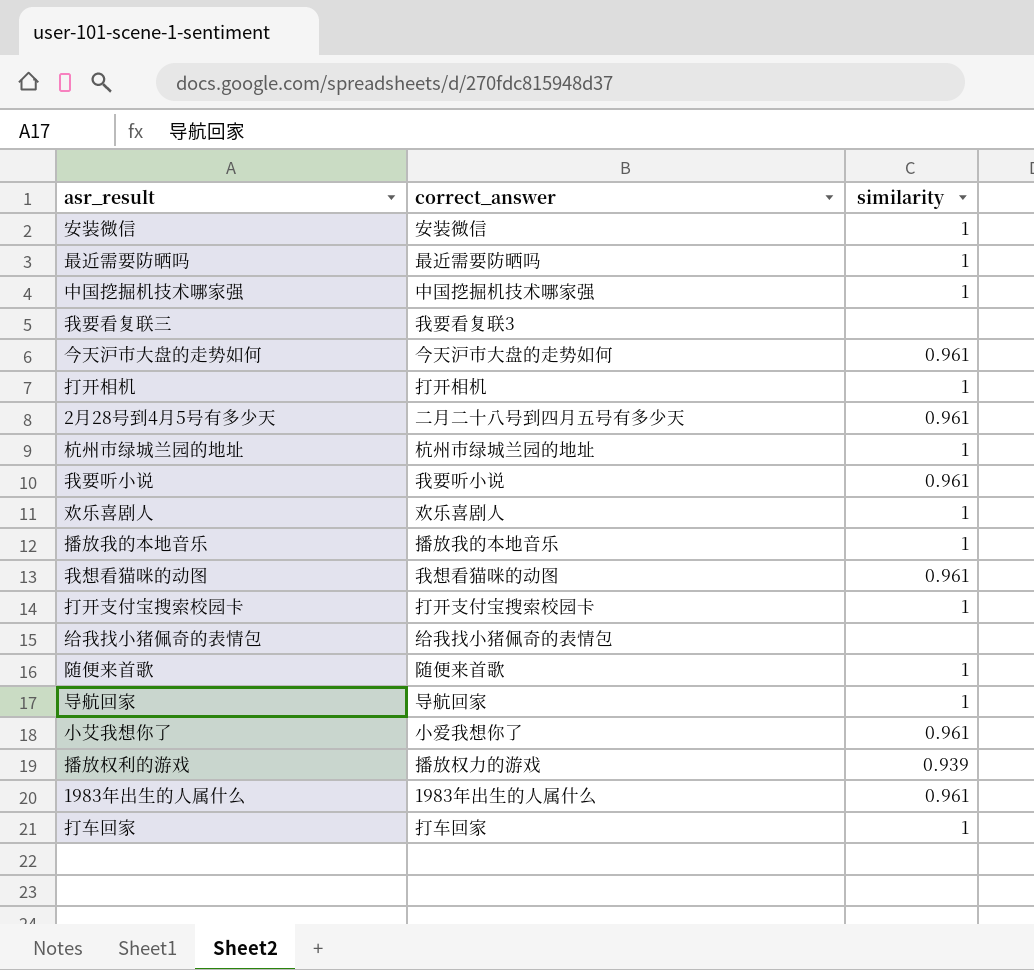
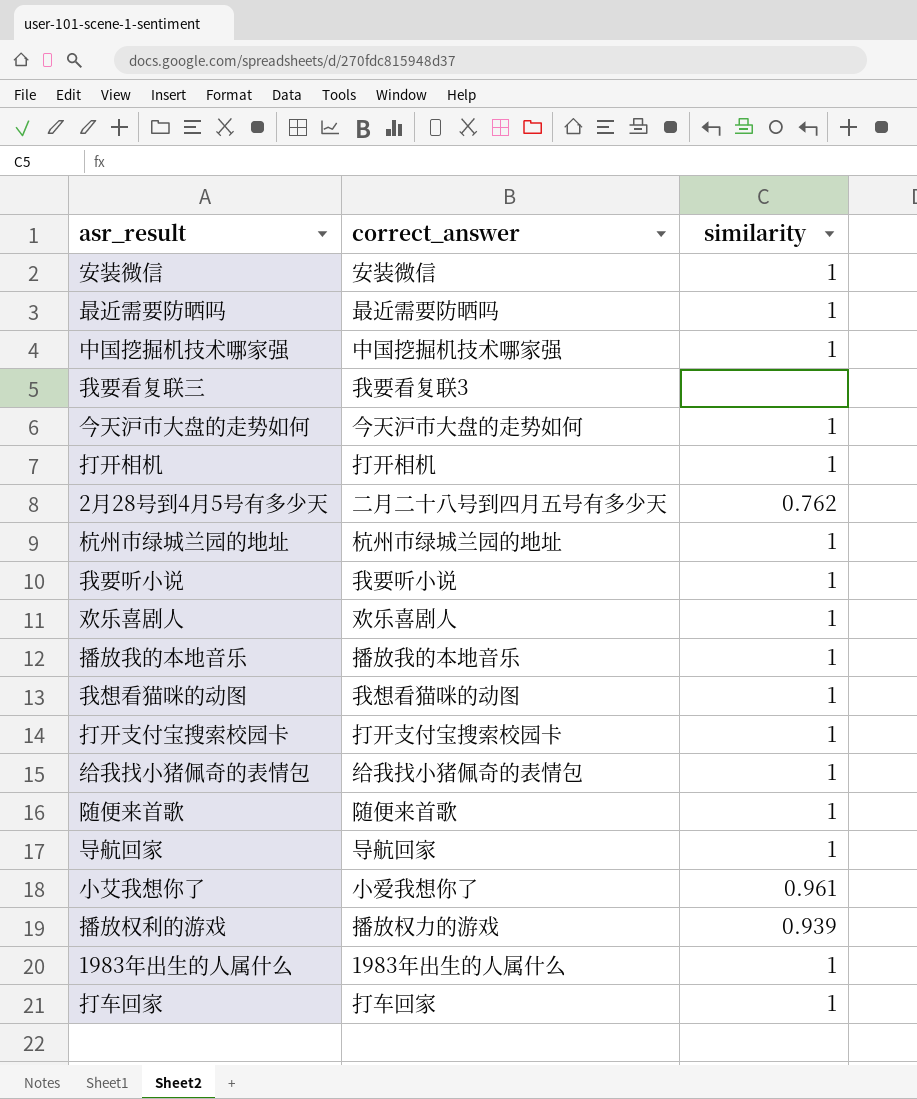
今天沪市大盘的走势如何 | similarity: 0.961 -> 1
2月28号到4月5号有多少天 | similarity: 0.961 -> 0.762
我要听小说 | similarity: 0.961 -> 1
我想看猫咪的动图 | similarity: 0.961 -> 1
给我找小猪佩奇的表情包 | similarity: none -> 1
1983年出生的人属什么 | similarity: 0.961 -> 1

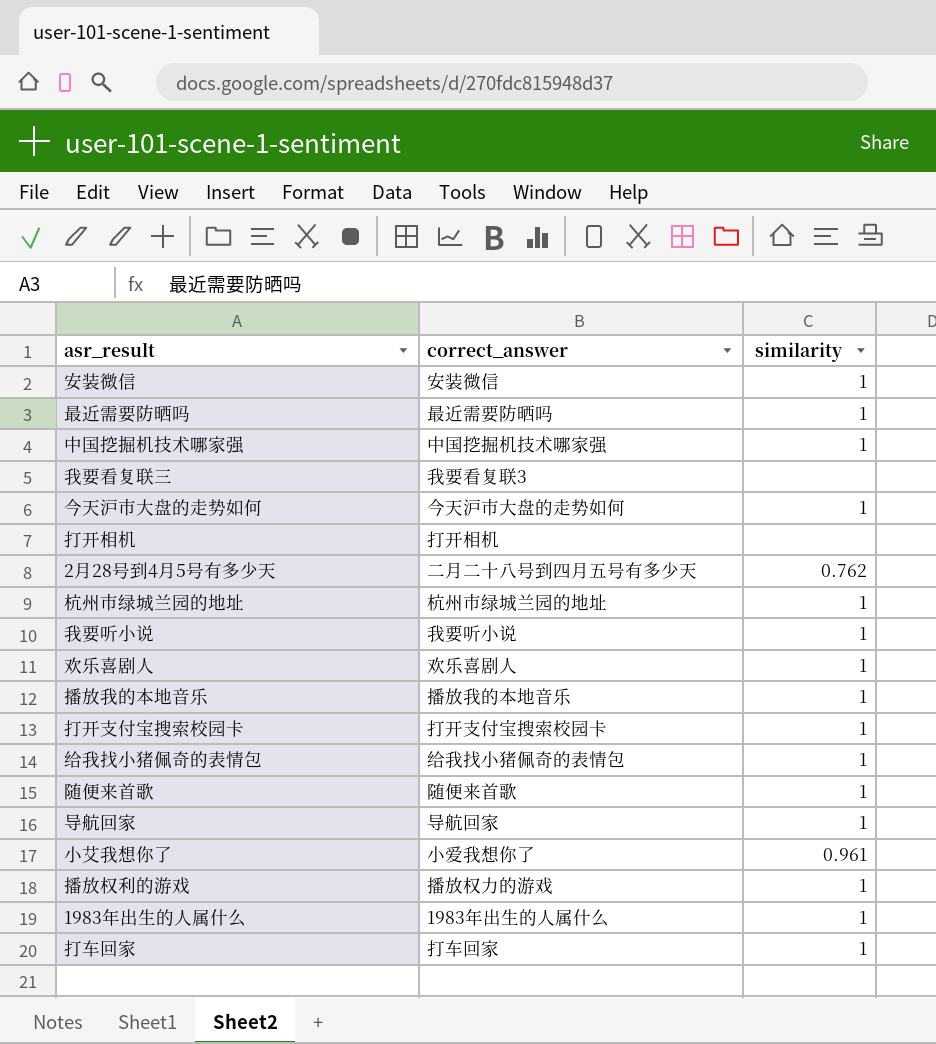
row 我想看猫咪的动图: 我想看猫咪的动图 | 1 -> none
打开相机 | similarity: 1 -> none
播放权利的游戏 | similarity: 0.939 -> 1

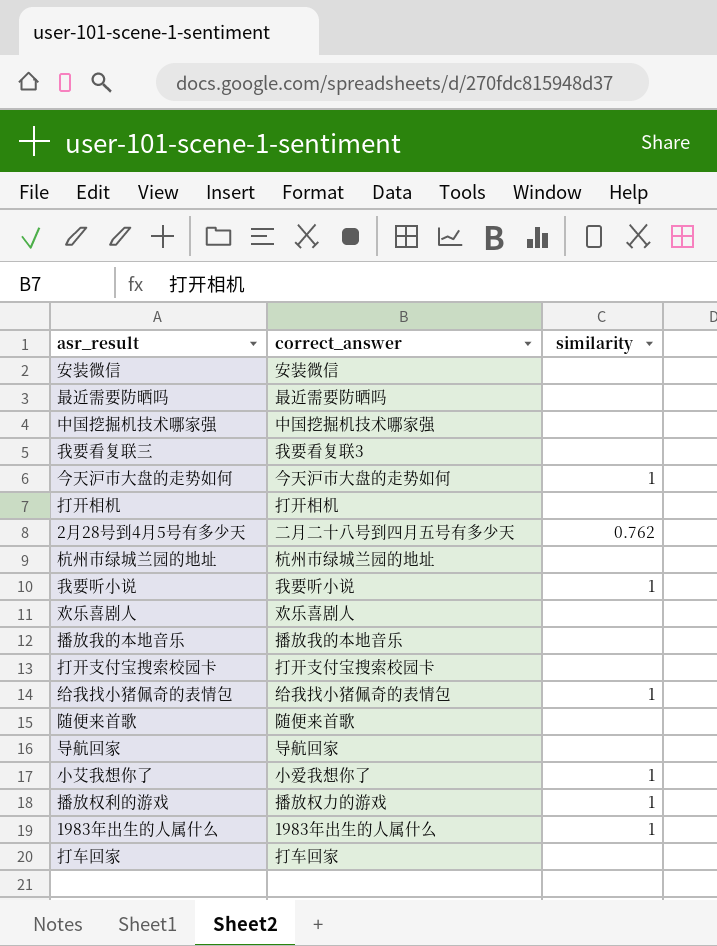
安装微信 | similarity: 1 -> none
最近需要防晒吗 | similarity: 1 -> none
中国挖掘机技术哪家强 | similarity: 1 -> none
杭州市绿城兰园的地址 | similarity: 1 -> none
欢乐喜剧人 | similarity: 1 -> none
播放我的本地音乐 | similarity: 1 -> none
打开支付宝搜索校园卡 | similarity: 1 -> none
随便来首歌 | similarity: 1 -> none
导航回家 | similarity: 1 -> none
小艾我想你了 | similarity: 0.961 -> 1
打车回家 | similarity: 1 -> none

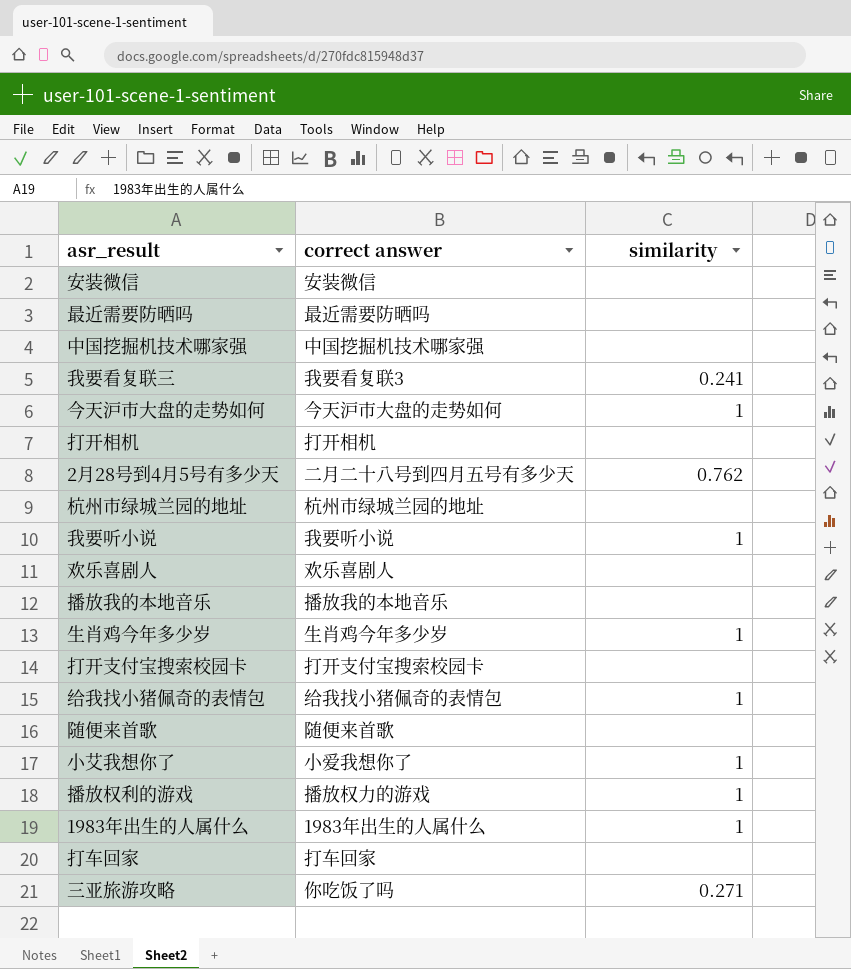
column name: correct_answer -> correct answer
row 导航回家: 导航回家 | none -> none
我要看复联三 | similarity: none -> 0.241
row 生肖鸡今年多少岁: none -> 生肖鸡今年多少岁 | 1
row 三亚旅游攻略: none -> 你吃饭了吗 | 0.271

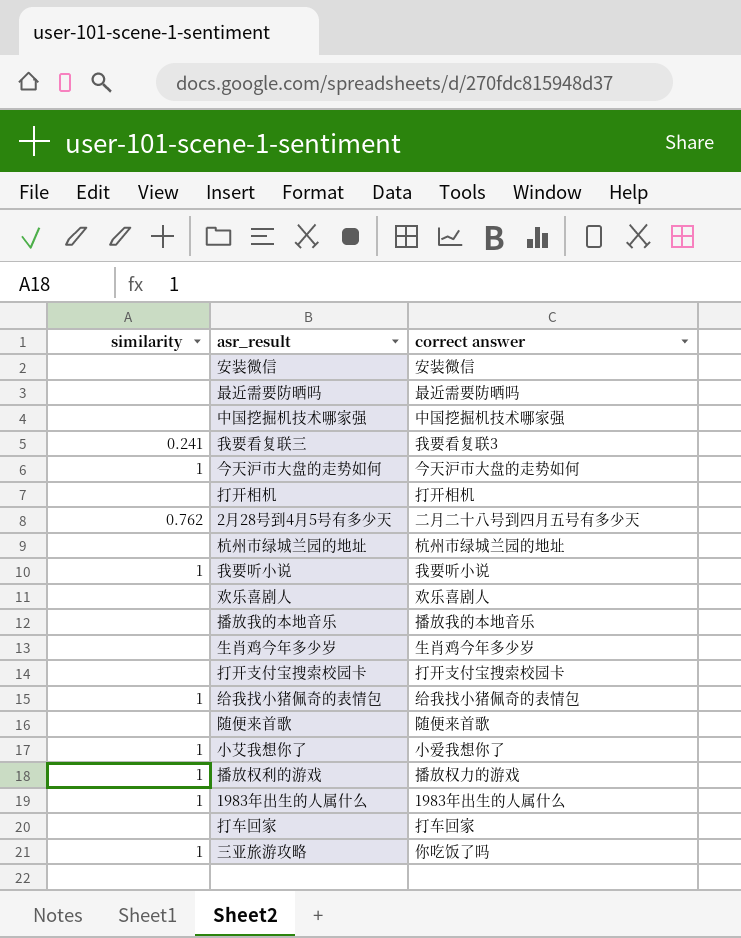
column similarity | position: 3 -> 1
生肖鸡今年多少岁 | similarity: 1 -> none
三亚旅游攻略 | similarity: 0.271 -> 1

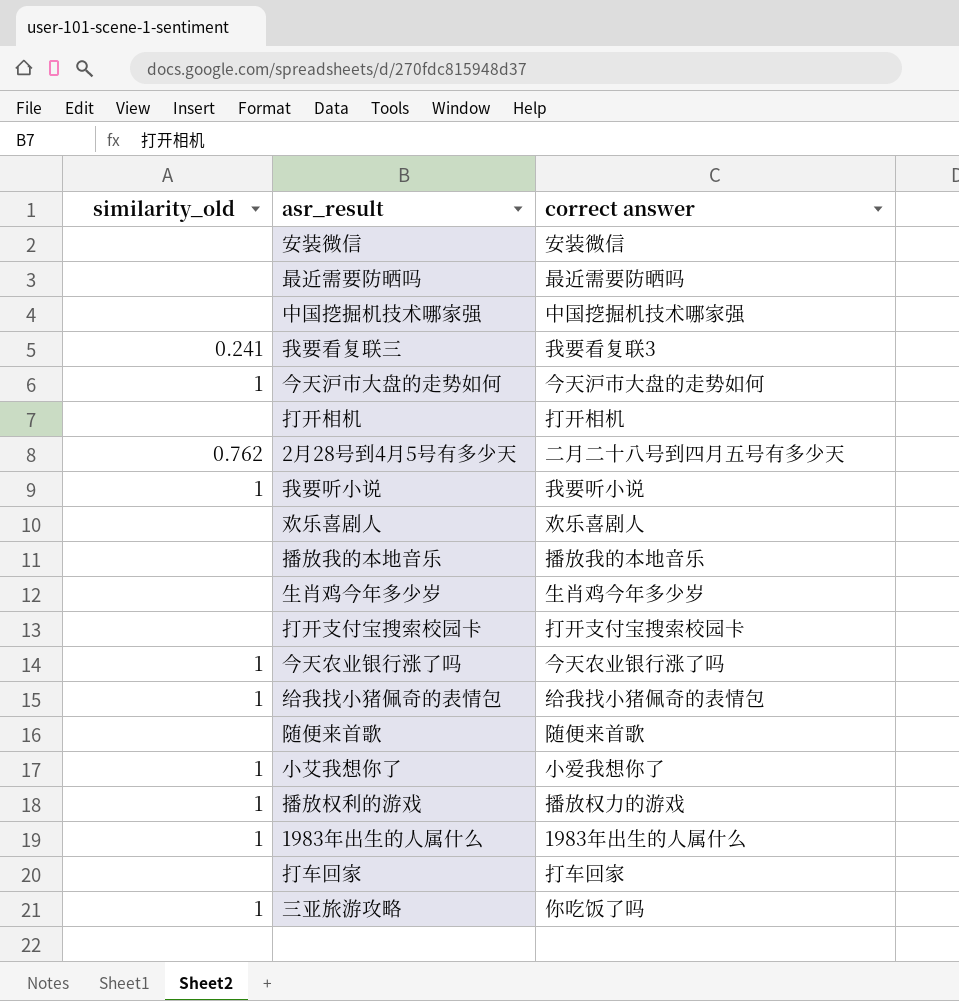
column name: similarity -> similarity_old
row 杭州市绿城兰园的地址: none | 杭州市绿城兰园的地址 -> none
row 今天农业银行涨了吗: none -> 1 | 今天农业银行涨了吗

